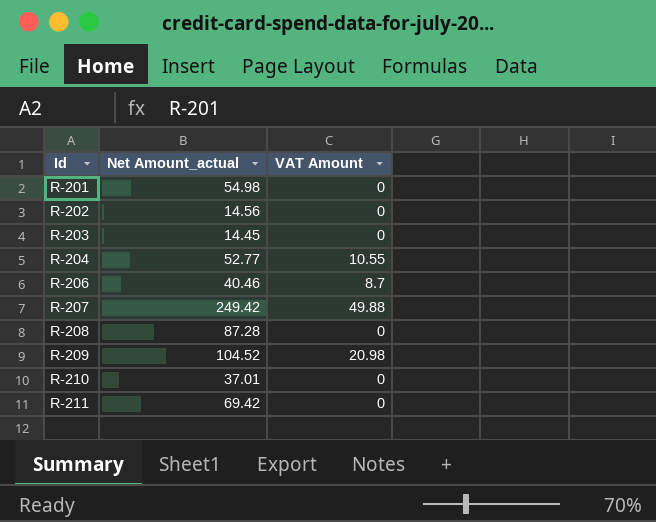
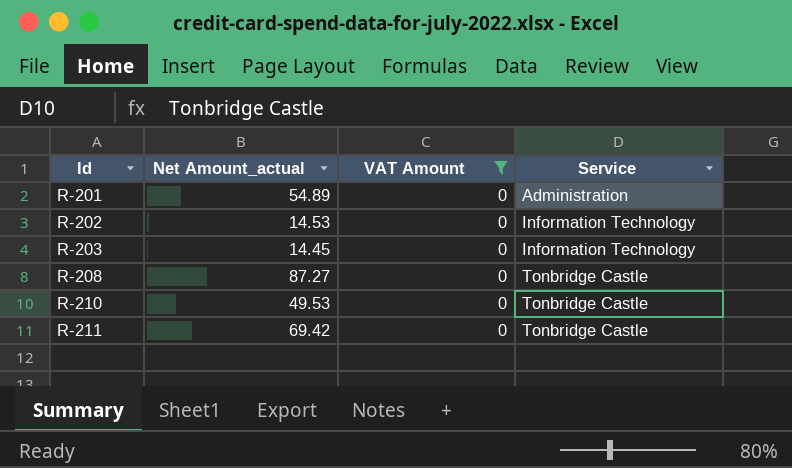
filter: none -> VAT Amount = 0
column Service | position: none -> 4
R-201 | Net Amount_actual: 54.98 -> 54.89
R-202 | Net Amount_actual: 14.56 -> 14.53
R-208 | Net Amount_actual: 87.28 -> 87.27
R-210 | Net Amount_actual: 37.01 -> 49.53

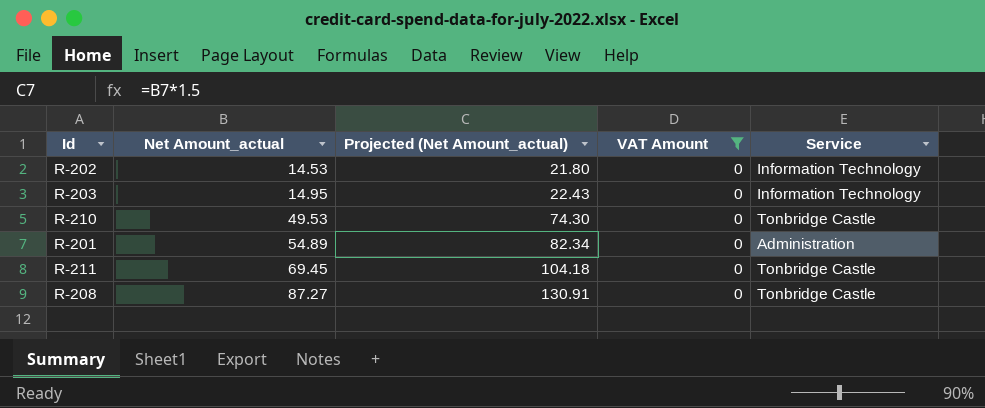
row order: Id ascending -> Net Amount_actual ascending
column Projected (Net Amount_actual) | formula: none -> [Net Amount_actual] * 1.5
R-203 | Net Amount_actual: 14.45 -> 14.95
R-211 | Net Amount_actual: 69.42 -> 69.45

